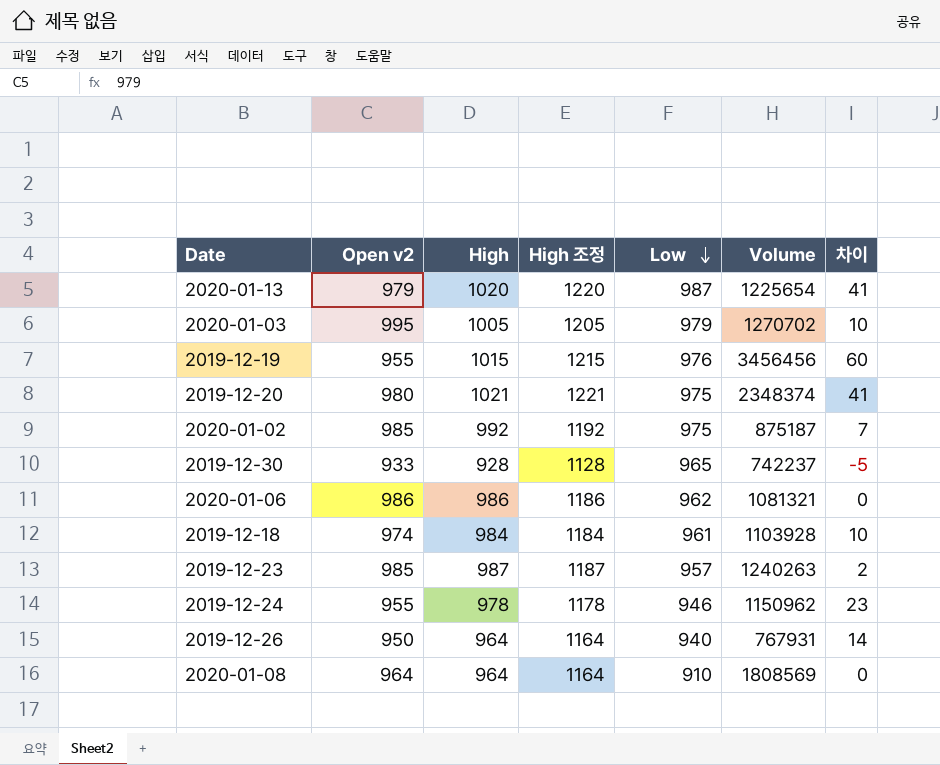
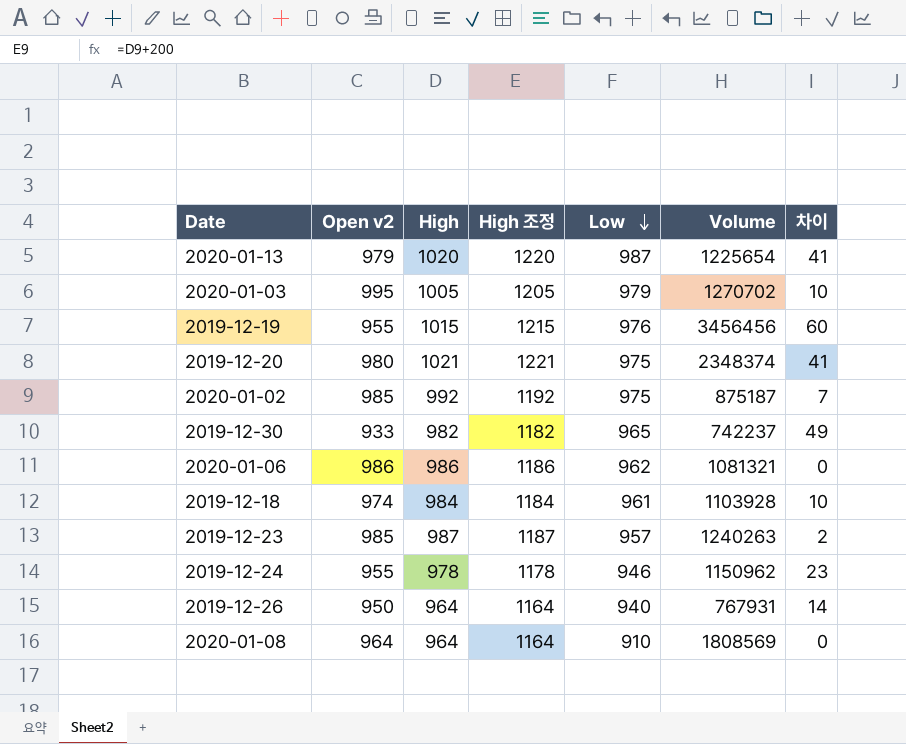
2019-12-30 | High: 928 -> 982
2019-12-30 | High 조정: 1128 -> 1182
2019-12-30 | 차이: -5 -> 49

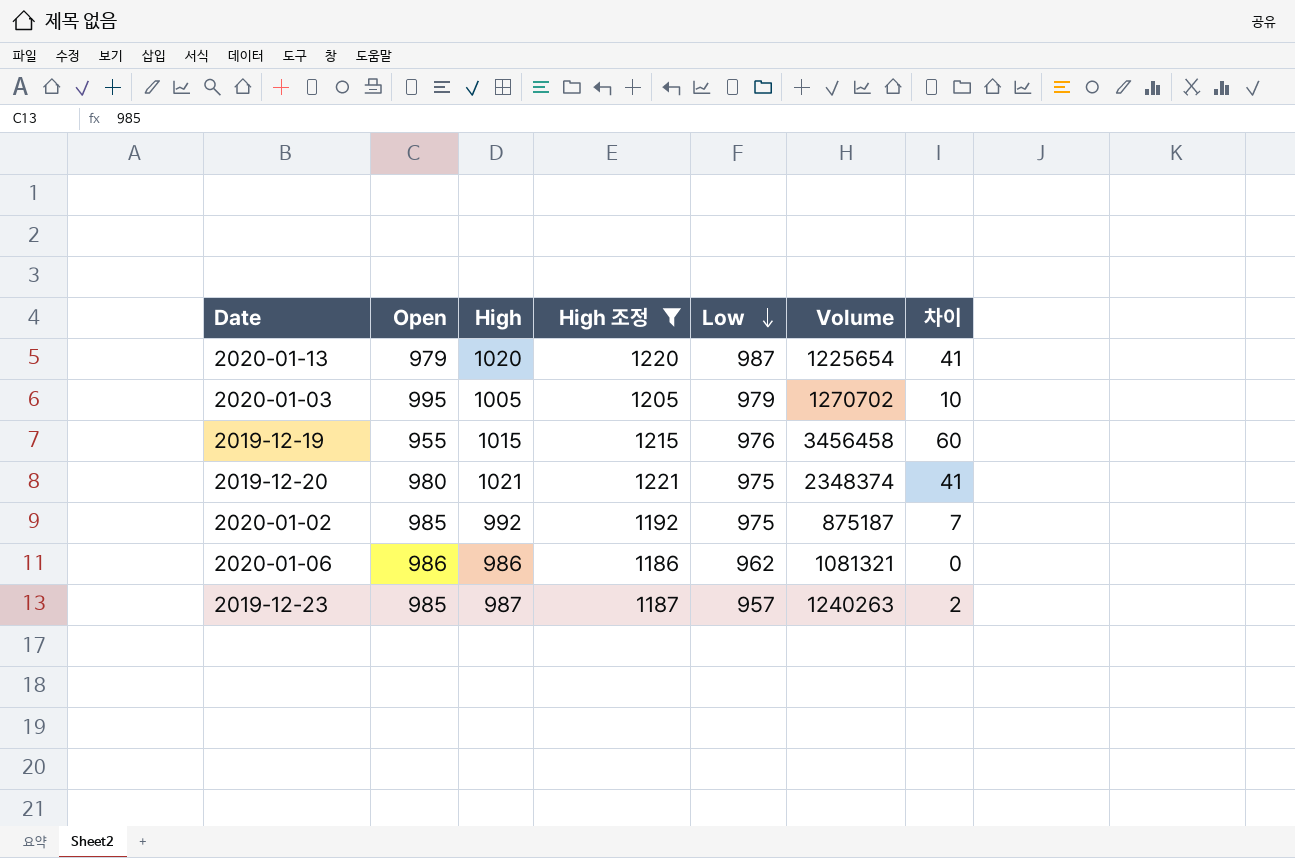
filter: none -> High 조정 >= 1186
column name: Open v2 -> Open
2019-12-19 | Volume: 3456456 -> 3456458

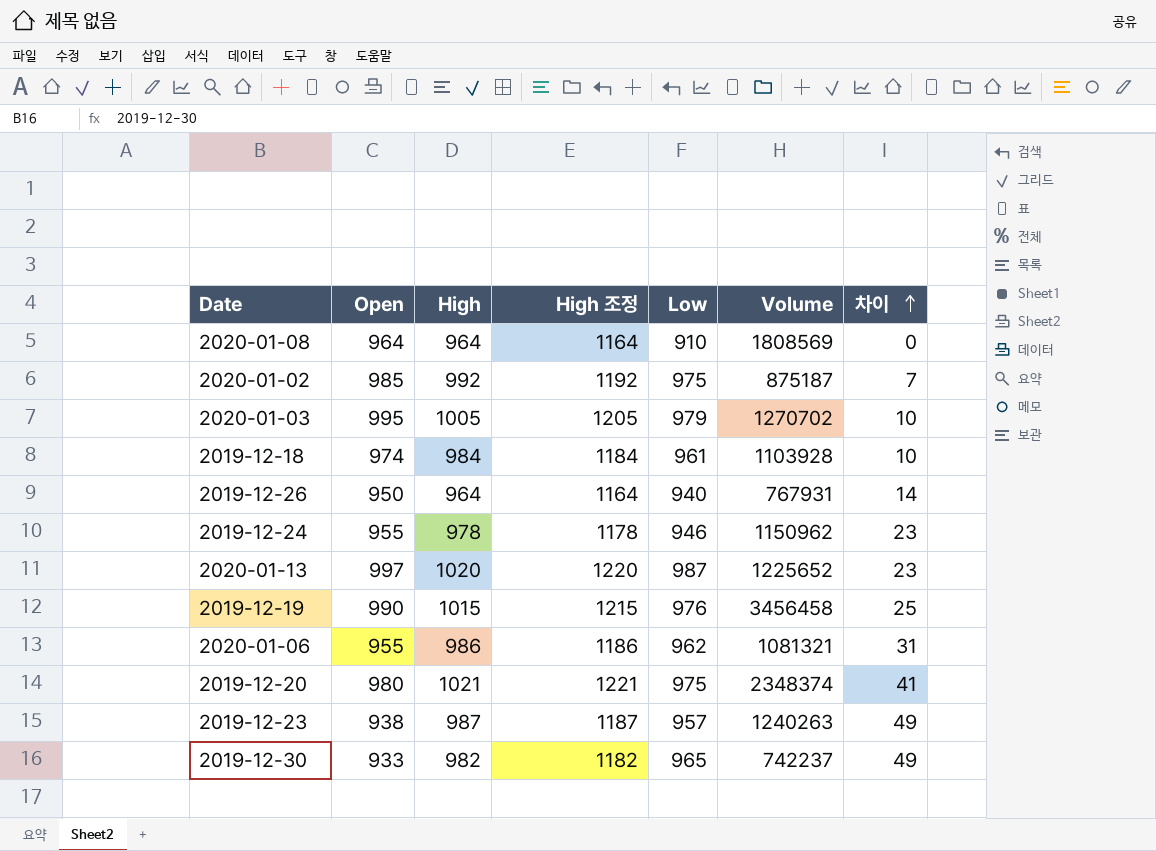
filter: High 조정 >= 1186 -> none
row order: Low descending -> 차이 ascending
2020-01-13 | Open: 979 -> 997
2020-01-13 | Volume: 1225654 -> 1225652
2020-01-13 | 차이: 41 -> 23
2019-12-19 | Open: 955 -> 990
2019-12-19 | 차이: 60 -> 25
2020-01-06 | Open: 986 -> 955
2020-01-06 | 차이: 0 -> 31
2019-12-23 | Open: 985 -> 938
2019-12-23 | 차이: 2 -> 49

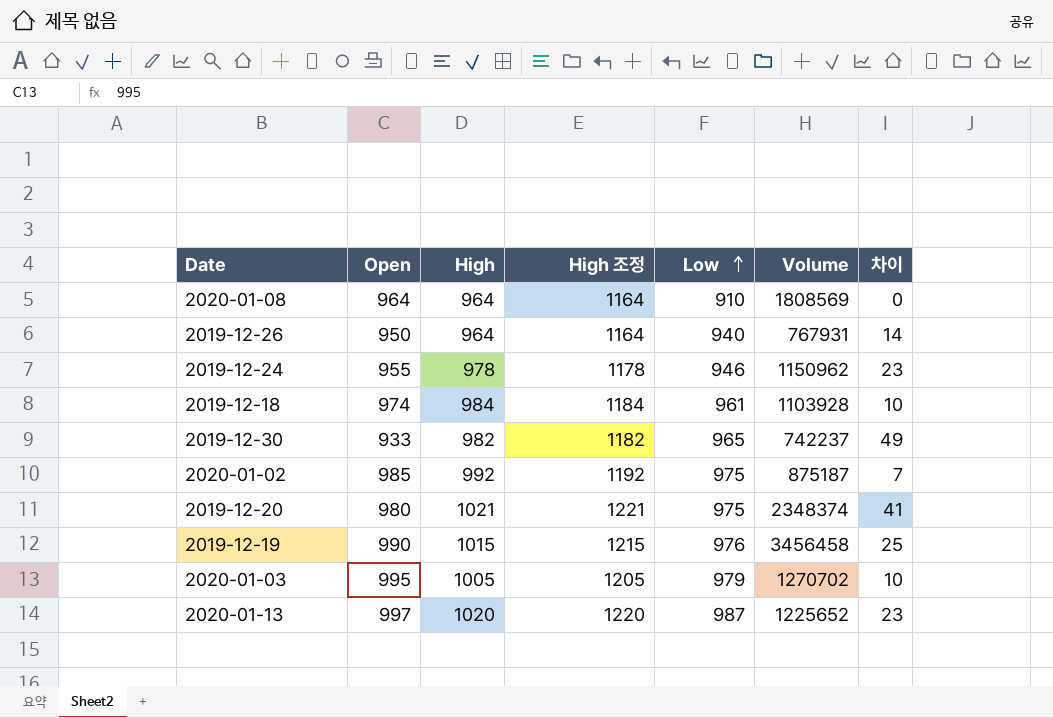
row order: 차이 ascending -> Low ascending
row 2020-01-06: 955 | 986 | 1186 | 962 | 1081321 | 31 -> none
row 2019-12-23: 938 | 987 | 1187 | 957 | 1240263 | 49 -> none

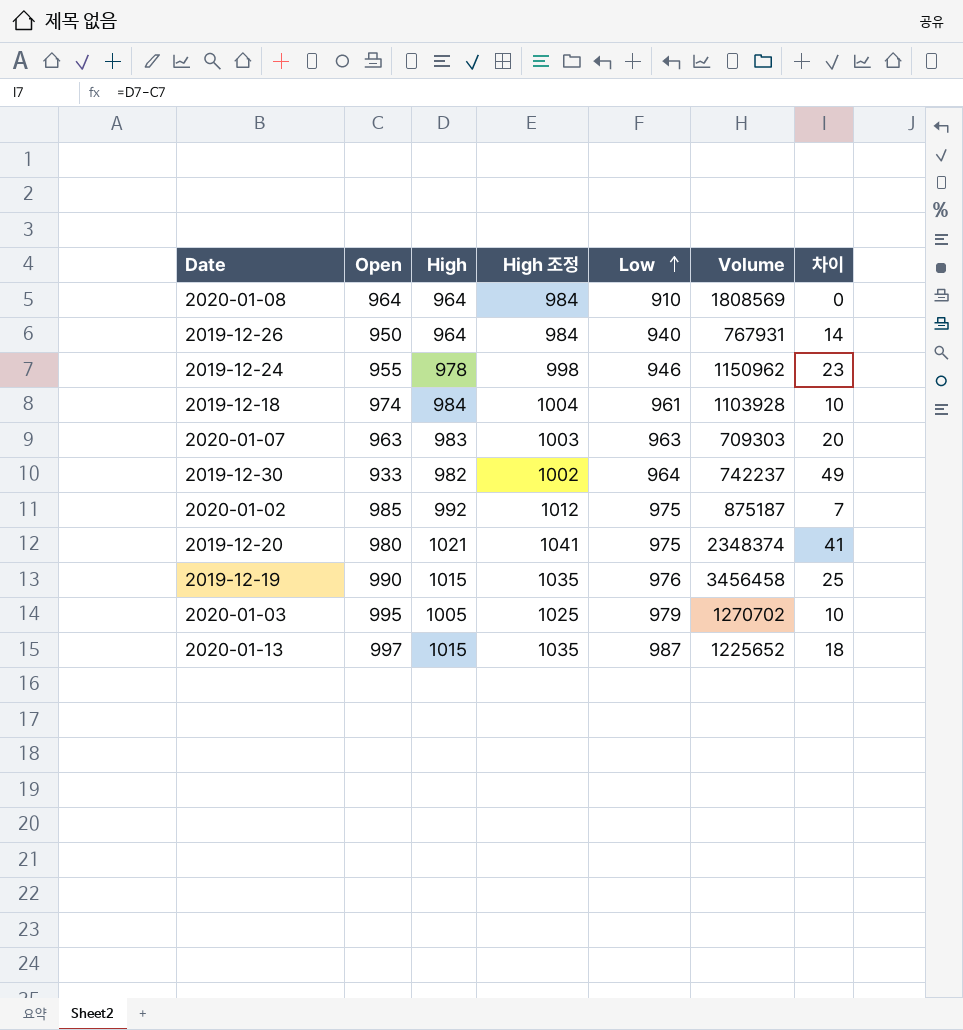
column High 조정 | formula: [High] + 200 -> [High] + 20
row 2020-01-07: none -> 963 | 983 | 1003 | 963 | 709303 | 20
2019-12-30 | Low: 965 -> 964
2020-01-13 | High: 1020 -> 1015
2020-01-13 | 차이: 23 -> 18

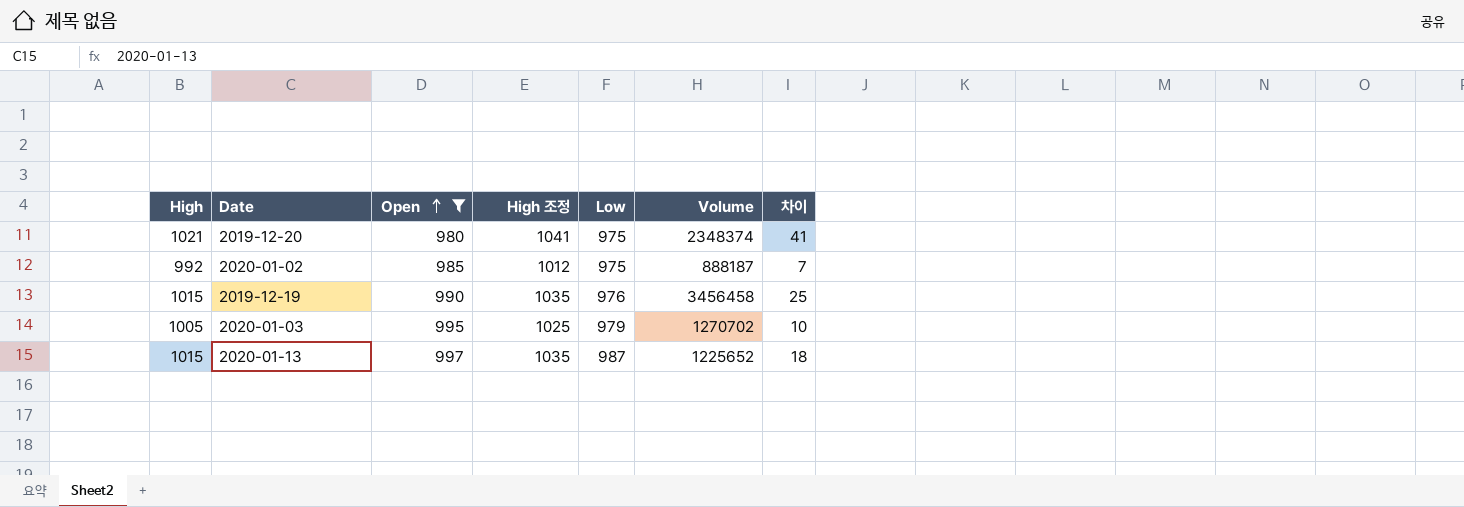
filter: none -> Open >= 980
row order: Low ascending -> Open ascending
column High | position: 3 -> 1
2020-01-02 | Volume: 875187 -> 888187

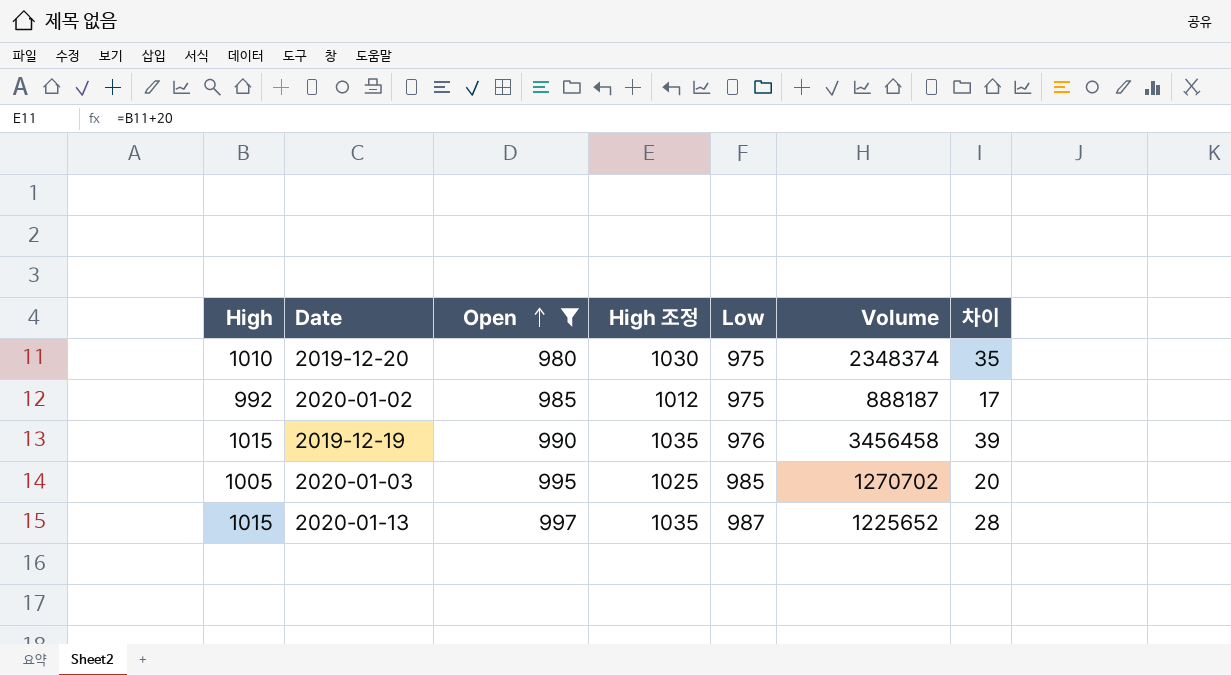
column 차이 | formula: [High] - [Open] -> [High] - [Low]
2019-12-20 | High: 1021 -> 1010
2019-12-20 | High 조정: 1041 -> 1030
2020-01-03 | Low: 979 -> 985

